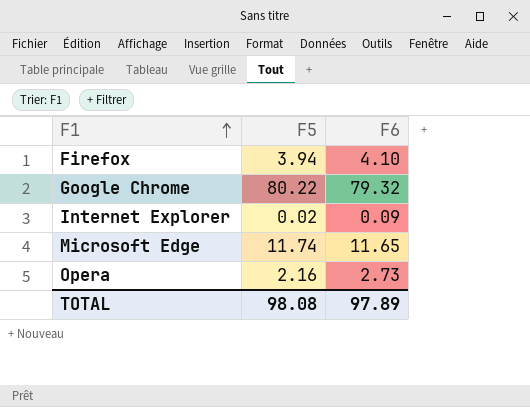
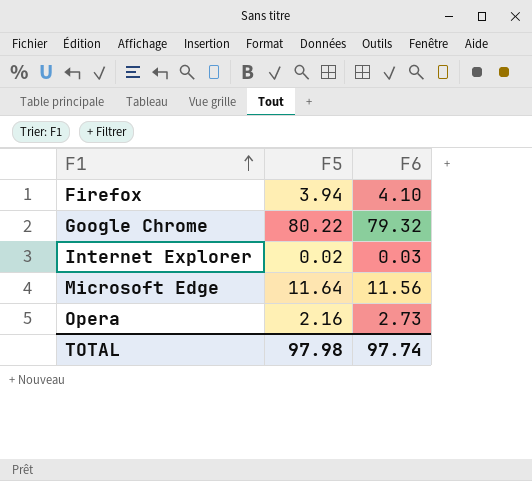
Internet Explorer | F6: 0.09 -> 0.03
Microsoft Edge | F5: 11.74 -> 11.64
Microsoft Edge | F6: 11.65 -> 11.56
TOTAL | F5: 98.08 -> 97.98
TOTAL | F6: 97.89 -> 97.74

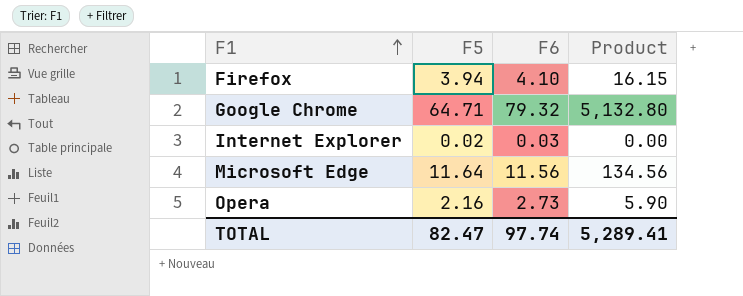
column Product | formula: none -> [F5] * [F6]
Google Chrome | F5: 80.22 -> 64.71
TOTAL | F5: 97.98 -> 82.47

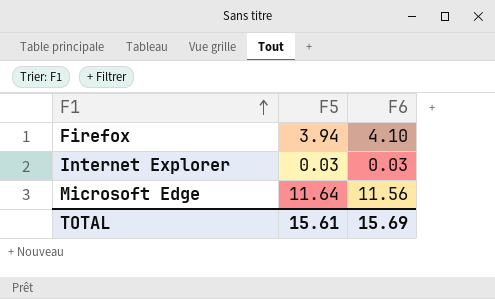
column Product | formula: [F5] * [F6] -> none
row Google Chrome: 64.71 | 79.32 | 5,132.80 -> none
row Opera: 2.16 | 2.73 | 5.90 -> none
Internet Explorer | F5: 0.02 -> 0.03
TOTAL | F5: 82.47 -> 15.61
TOTAL | F6: 97.74 -> 15.69

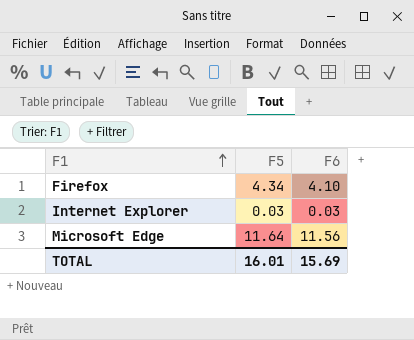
Firefox | F5: 3.94 -> 4.34
TOTAL | F5: 15.61 -> 16.01

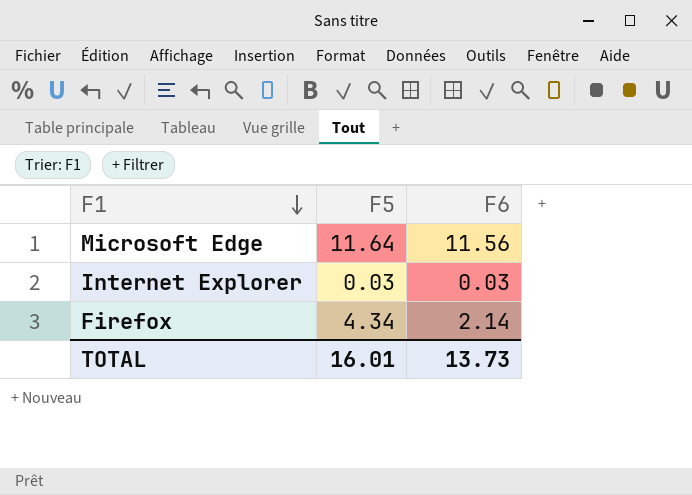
row order: F1 ascending -> F1 descending
Firefox | F6: 4.10 -> 2.14
TOTAL | F6: 15.69 -> 13.73

